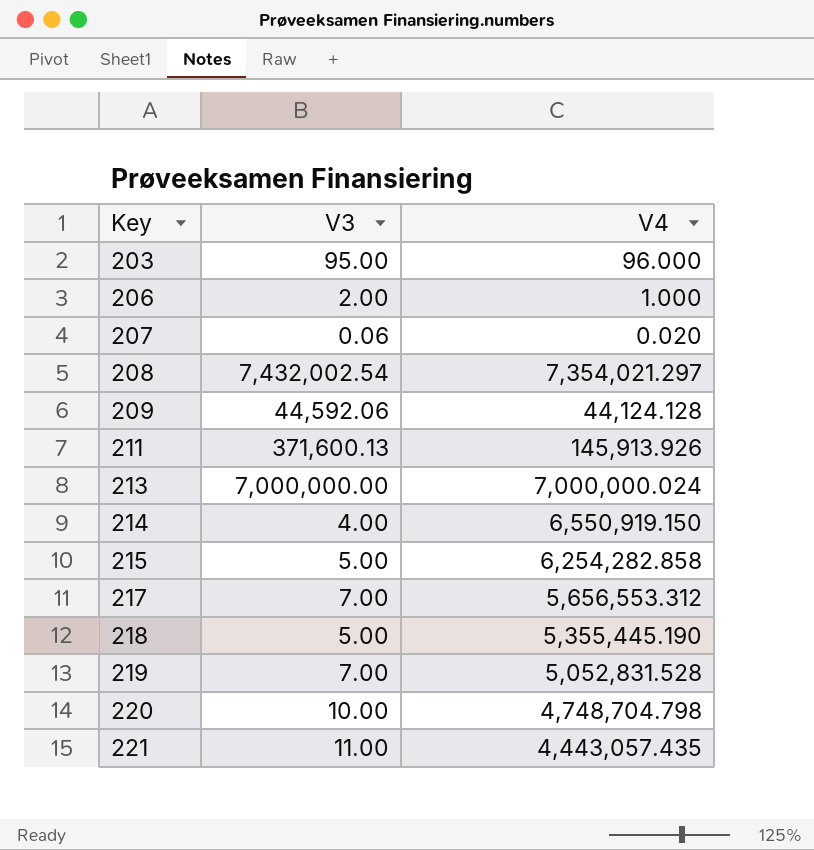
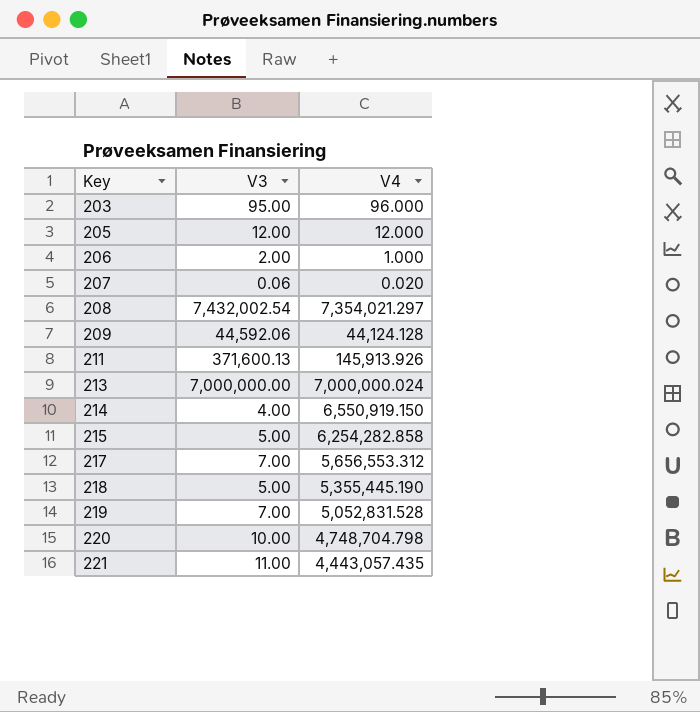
row 205: none -> 12.00 | 12.000

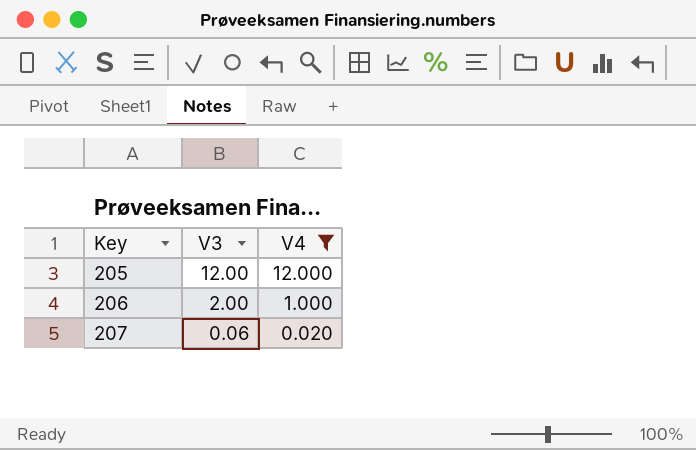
filter: none -> V4 <= 12.000

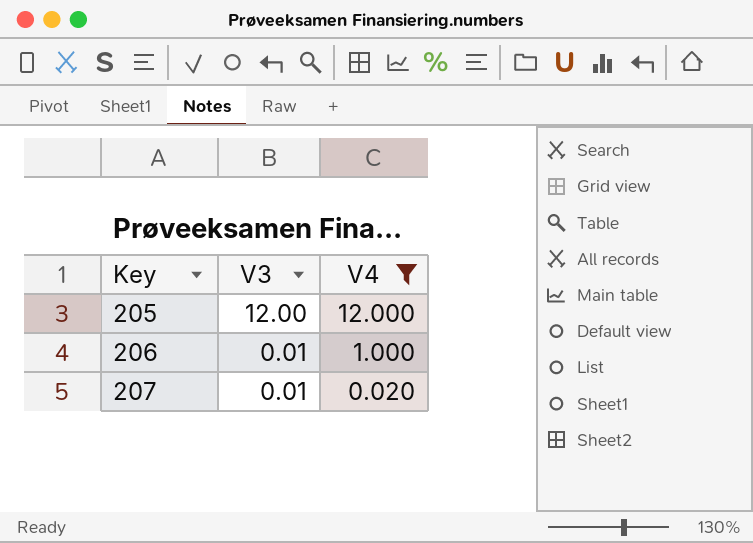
206 | V3: 2.00 -> 0.01
207 | V3: 0.06 -> 0.01

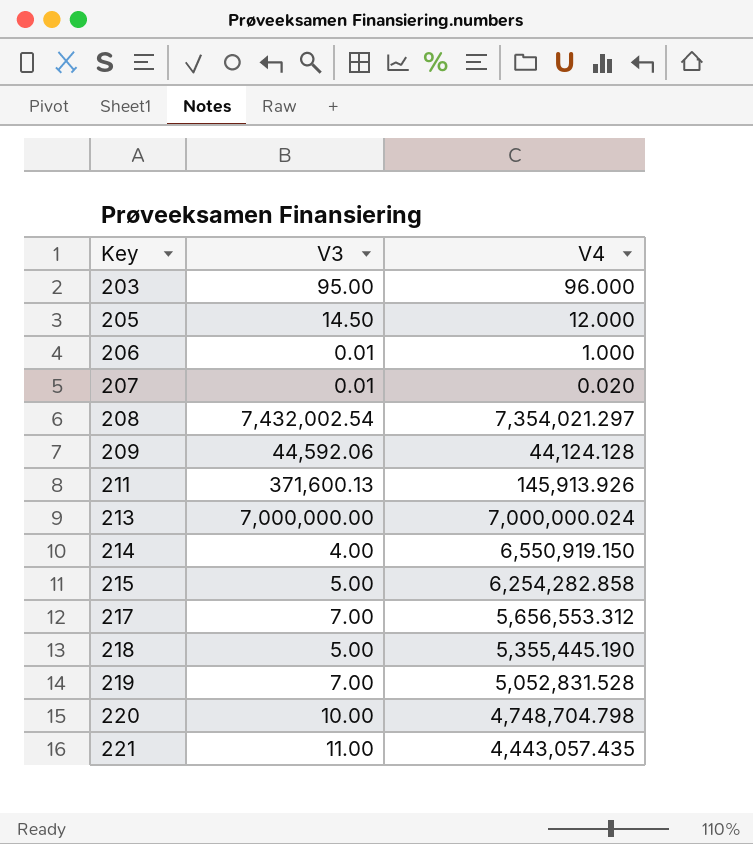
filter: V4 <= 12.000 -> none
205 | V3: 12.00 -> 14.50

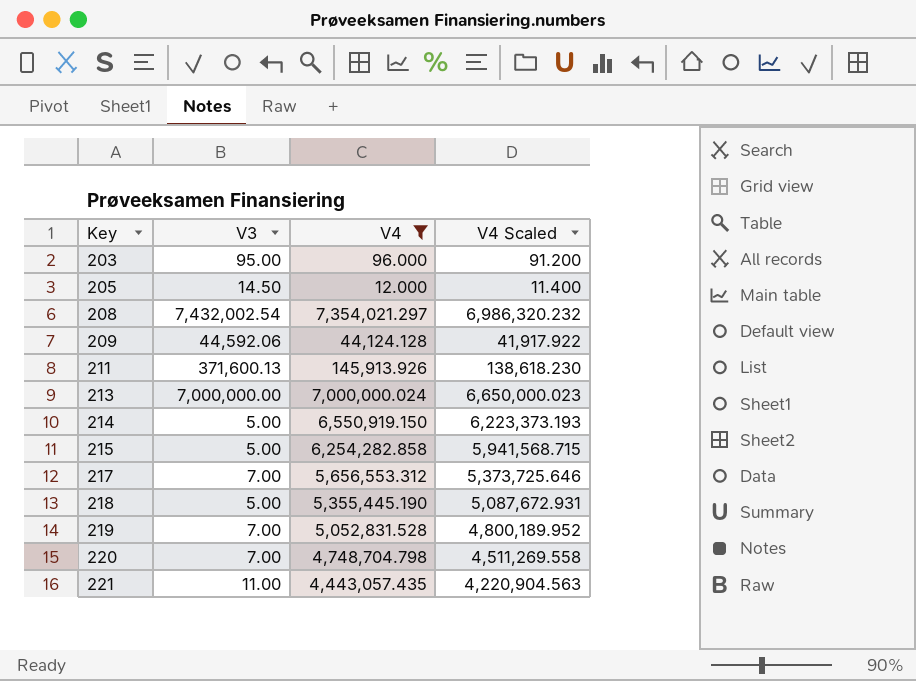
filter: none -> V4 >= 12.000
column V4 Scaled | formula: none -> [V4] * 0.95
214 | V3: 4.00 -> 5.00
220 | V3: 10.00 -> 7.00

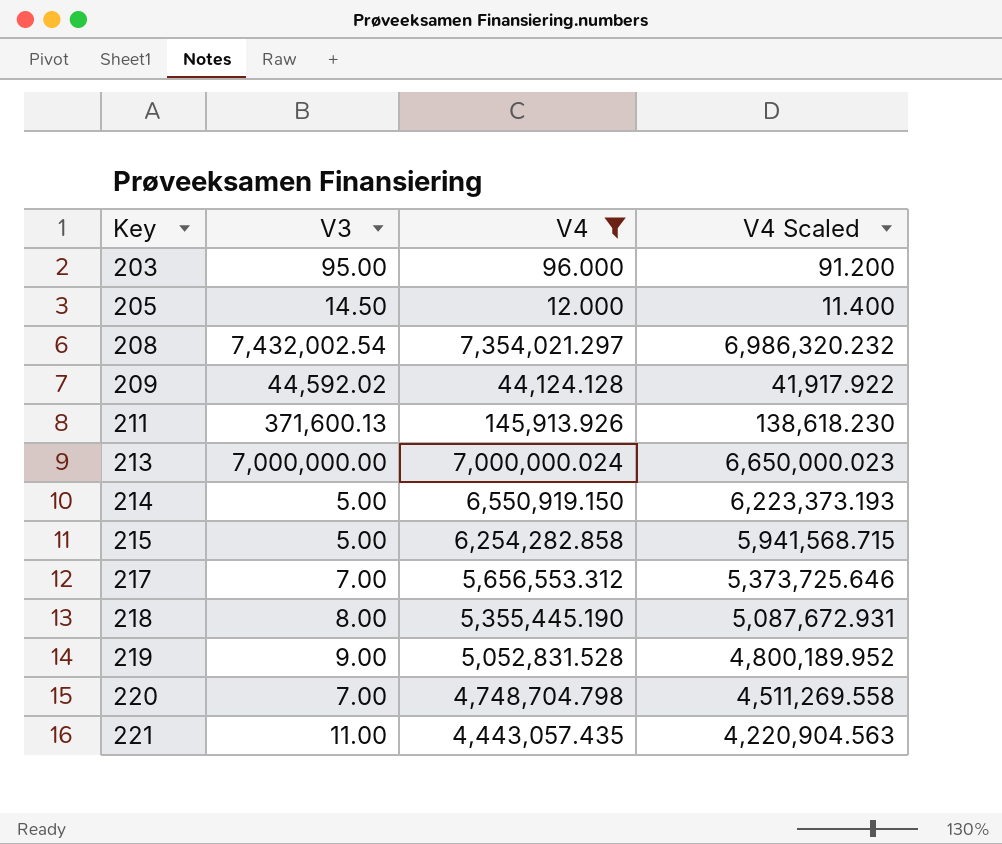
209 | V3: 44,592.06 -> 44,592.02
218 | V3: 5.00 -> 8.00
219 | V3: 7.00 -> 9.00

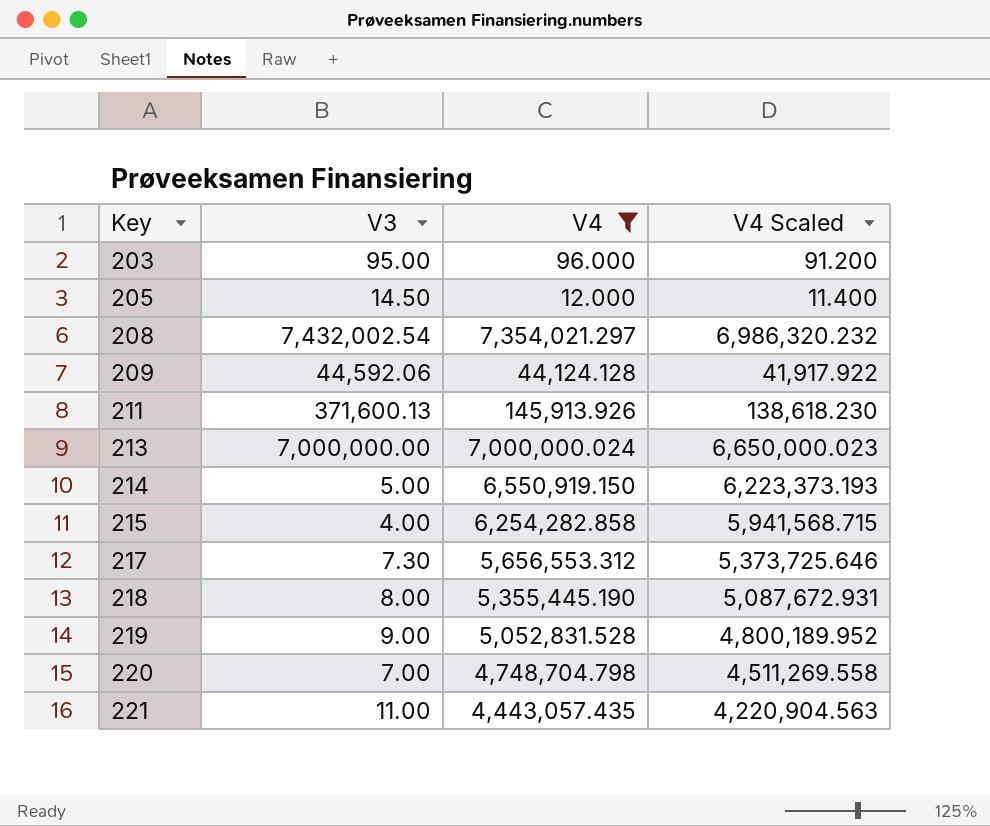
209 | V3: 44,592.02 -> 44,592.06
215 | V3: 5.00 -> 4.00
217 | V3: 7.00 -> 7.30

